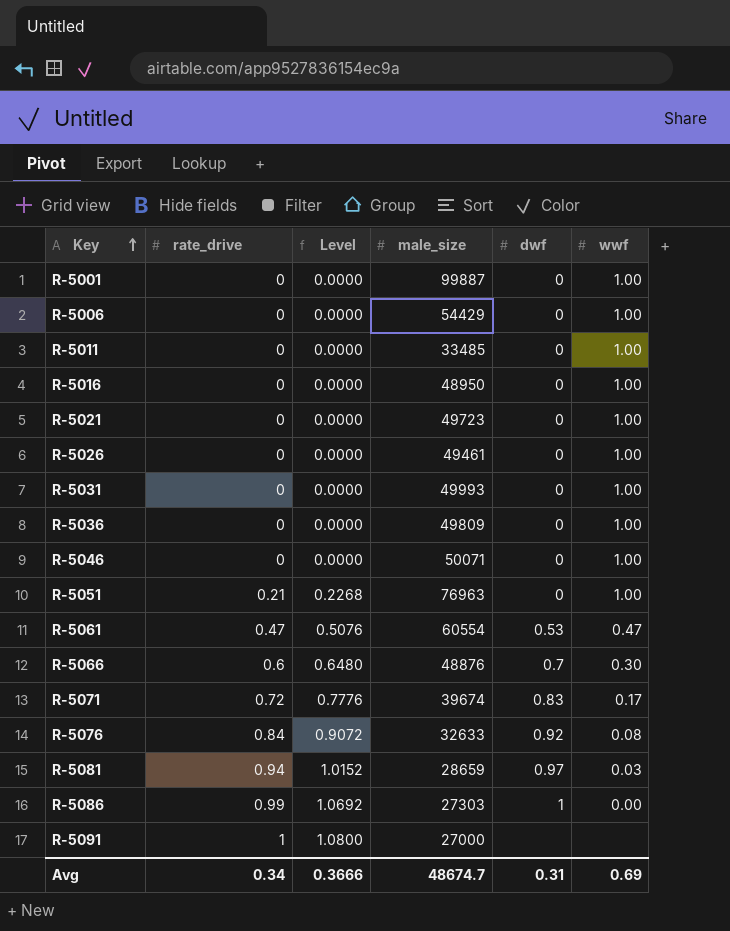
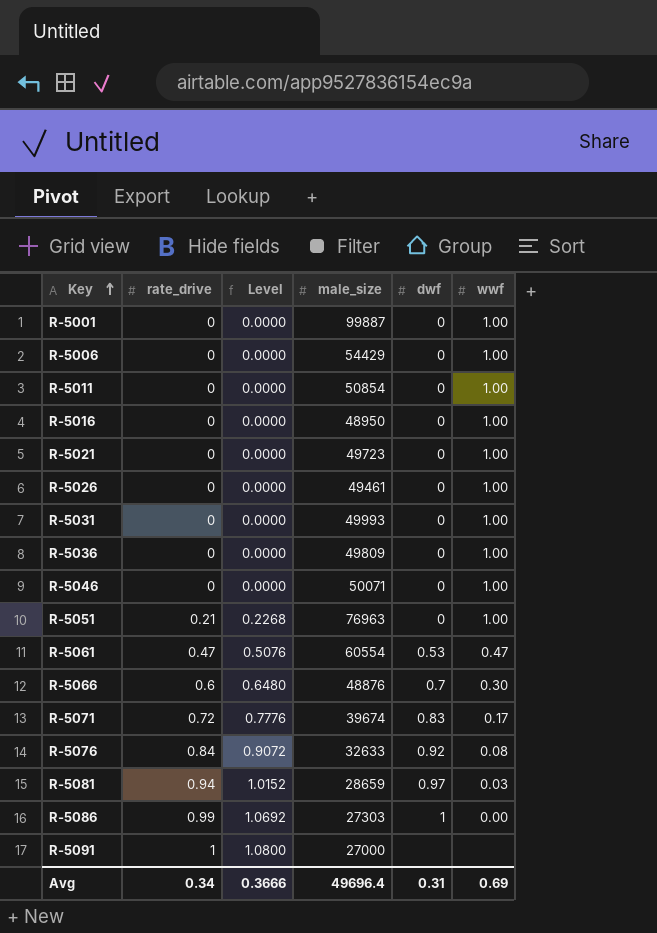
R-5011 | male_size: 33485 -> 50854
Avg | male_size: 48674.7 -> 49696.4

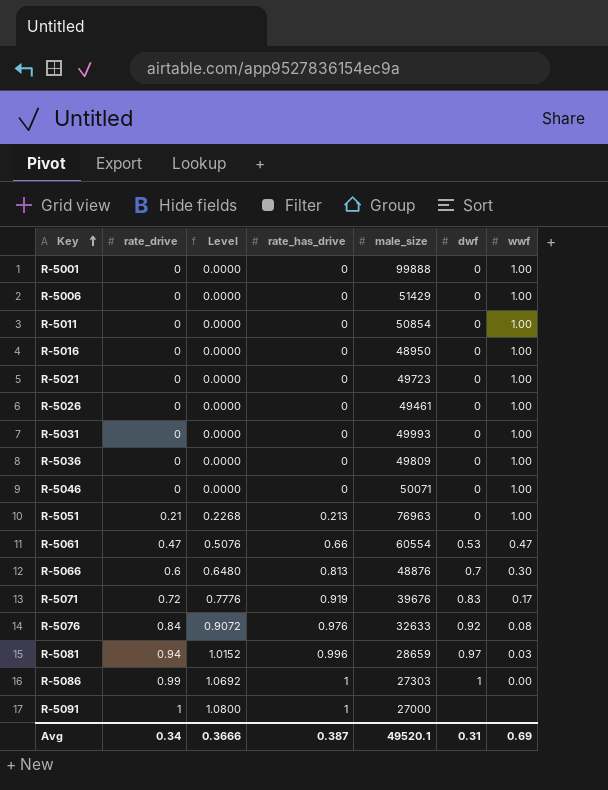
column rate_has_drive | position: none -> 4
R-5001 | male_size: 99887 -> 99888
R-5006 | male_size: 54429 -> 51429
R-5071 | male_size: 39674 -> 39676
Avg | male_size: 49696.4 -> 49520.1

